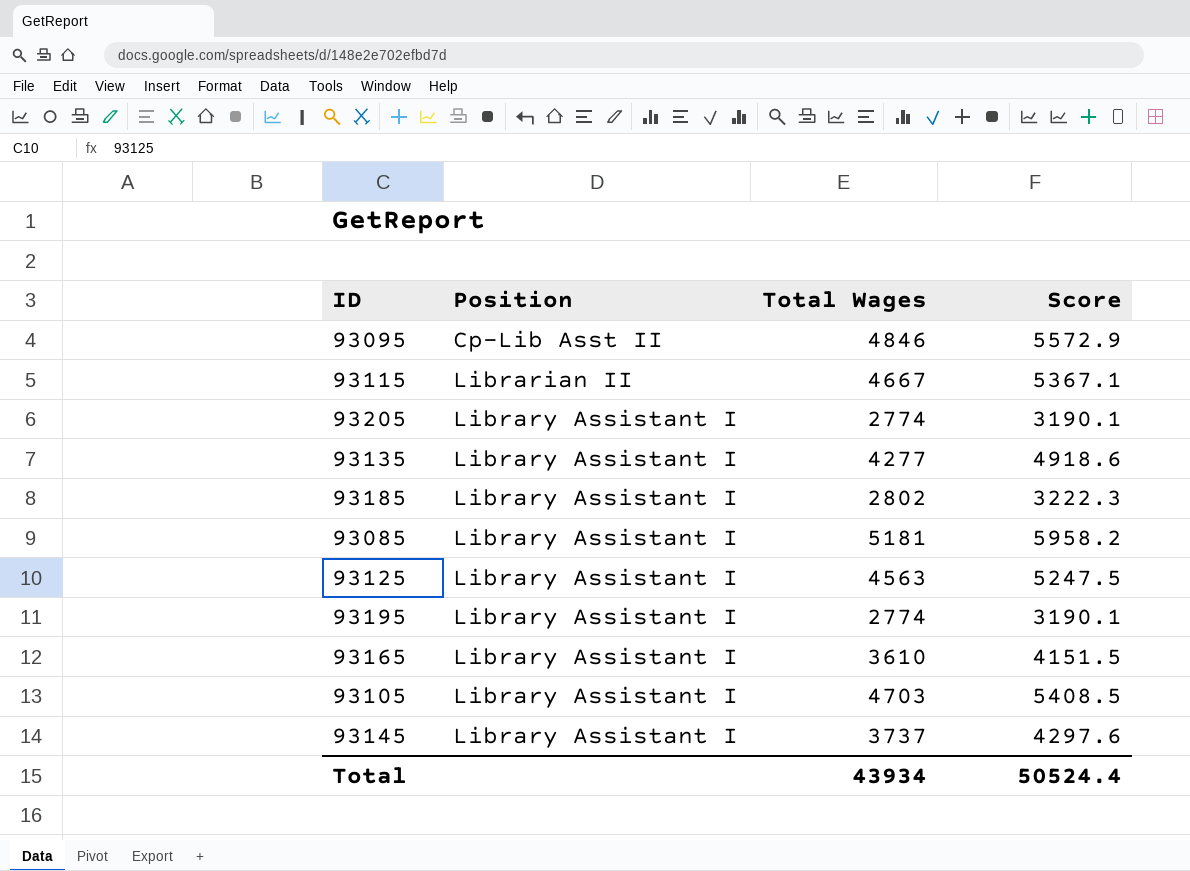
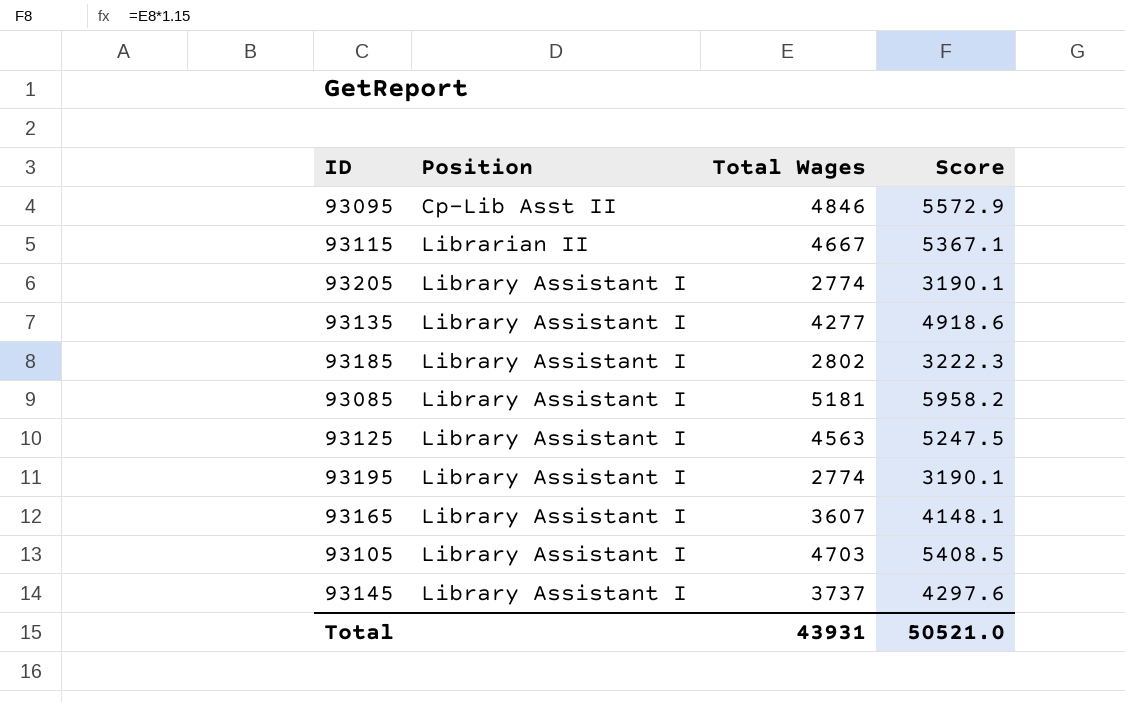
93165 | Total Wages: 3610 -> 3607
93165 | Score: 4151.5 -> 4148.1
Total | Total Wages: 43934 -> 43931
Total | Score: 50524.4 -> 50521.0

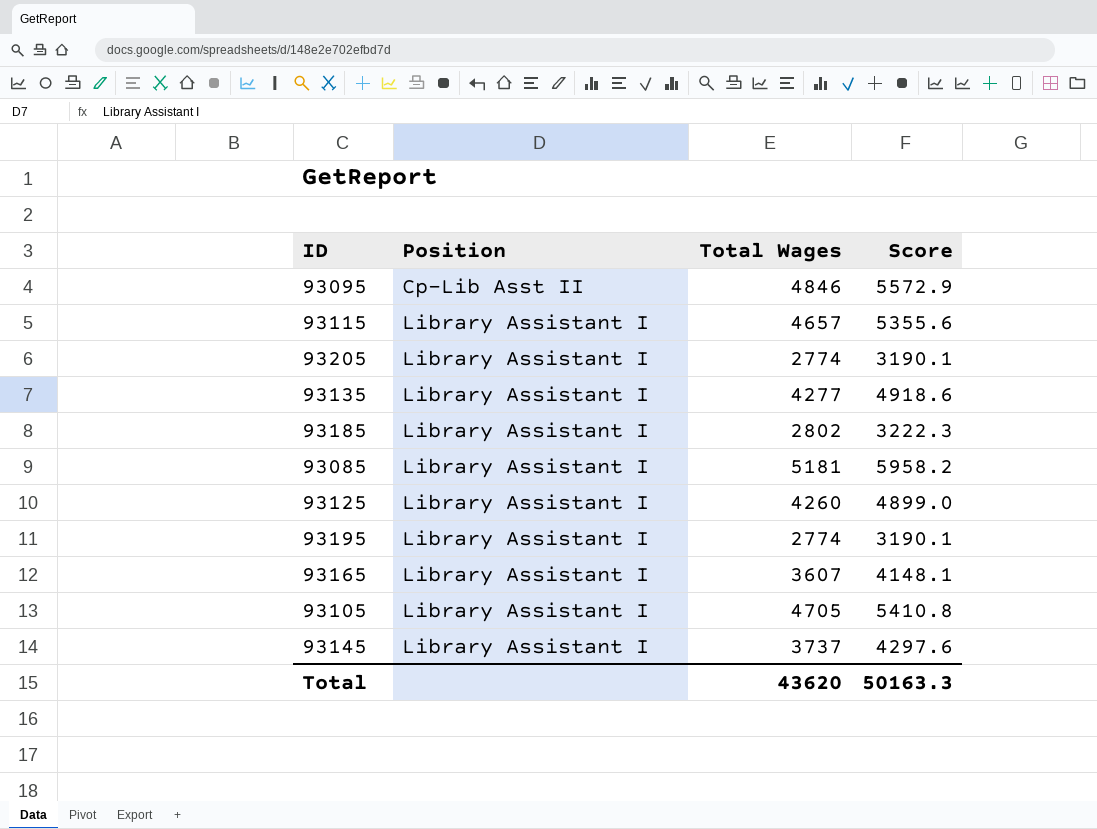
93115 | Position: Librarian II -> Library Assistant I
93115 | Total Wages: 4667 -> 4657
93115 | Score: 5367.1 -> 5355.6
93125 | Total Wages: 4563 -> 4260
93125 | Score: 5247.5 -> 4899.0
93105 | Total Wages: 4703 -> 4705
93105 | Score: 5408.5 -> 5410.8
Total | Total Wages: 43931 -> 43620
Total | Score: 50521.0 -> 50163.3

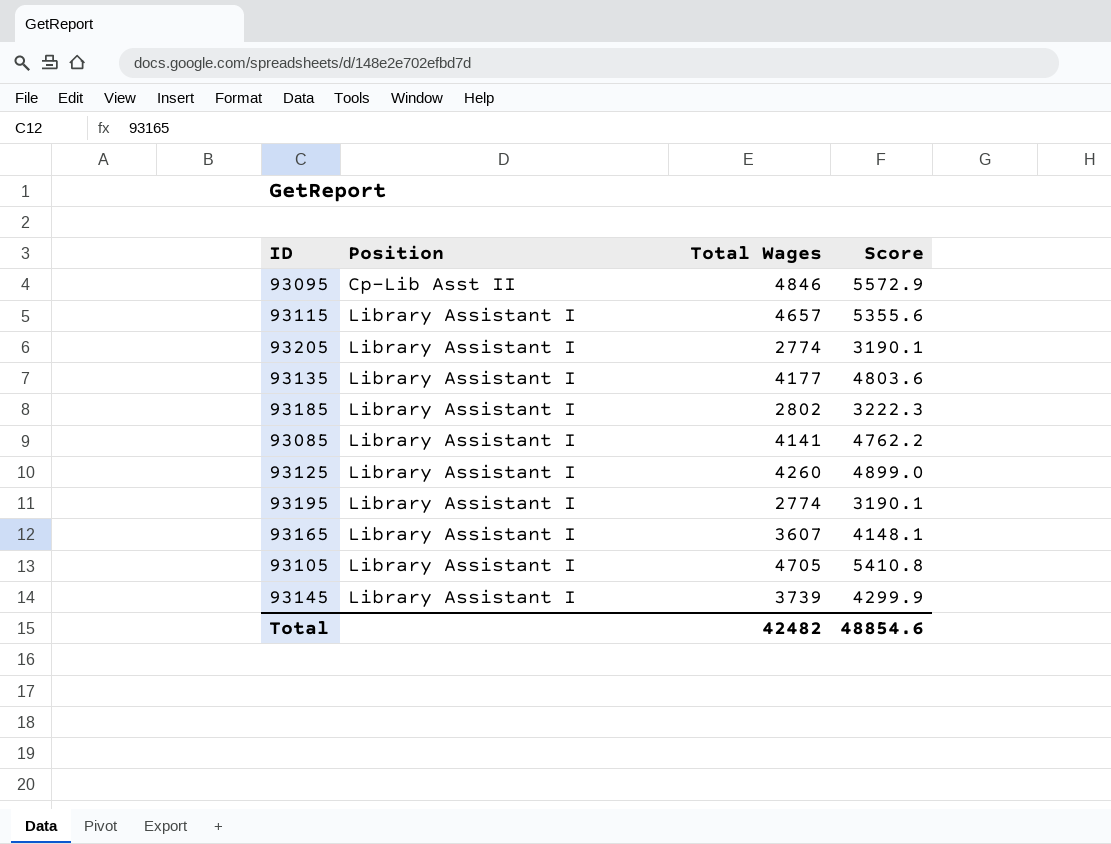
93135 | Total Wages: 4277 -> 4177
93135 | Score: 4918.6 -> 4803.6
93085 | Total Wages: 5181 -> 4141
93085 | Score: 5958.2 -> 4762.2
93145 | Total Wages: 3737 -> 3739
93145 | Score: 4297.6 -> 4299.9
Total | Total Wages: 43620 -> 42482
Total | Score: 50163.3 -> 48854.6

